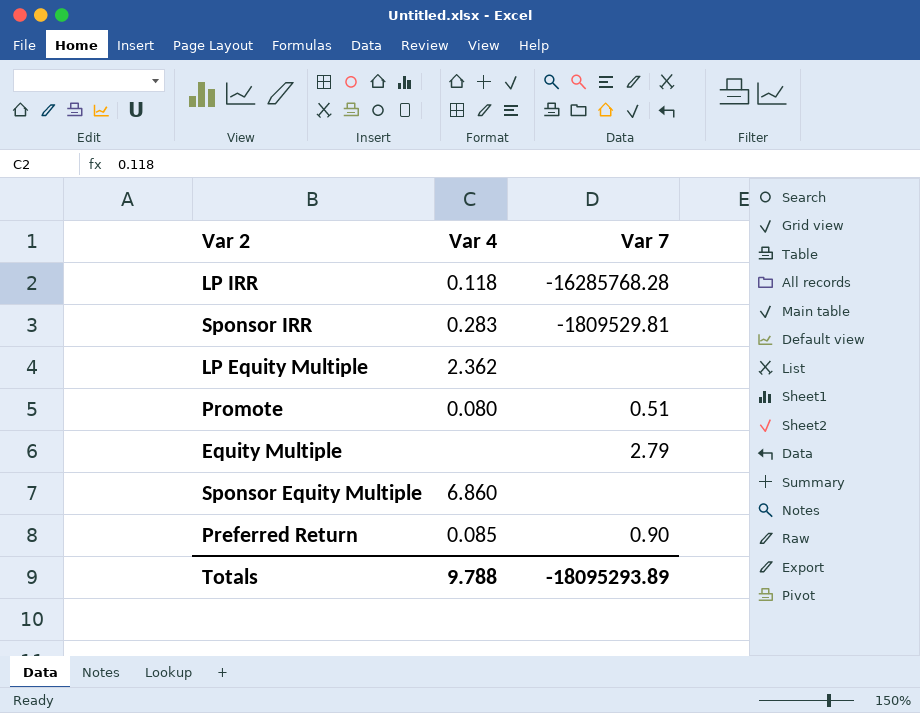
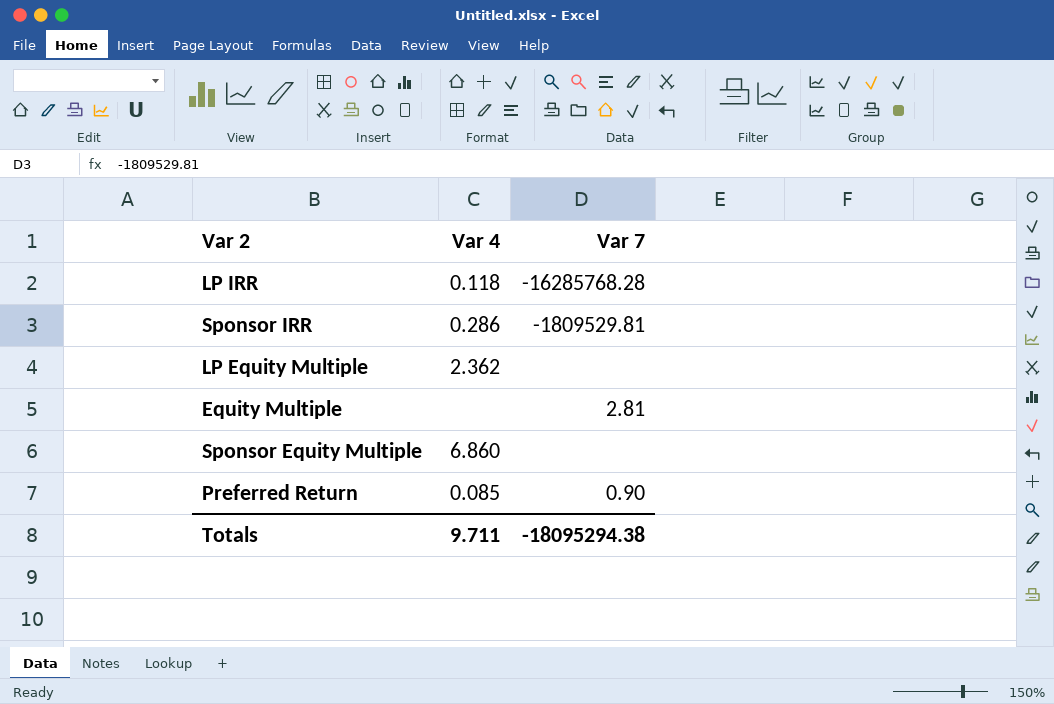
row Promote: 0.080 | 0.51 -> none
Sponsor IRR | Var 4: 0.283 -> 0.286
Equity Multiple | Var 7: 2.79 -> 2.81
Totals | Var 4: 9.788 -> 9.711
Totals | Var 7: -18095293.89 -> -18095294.38

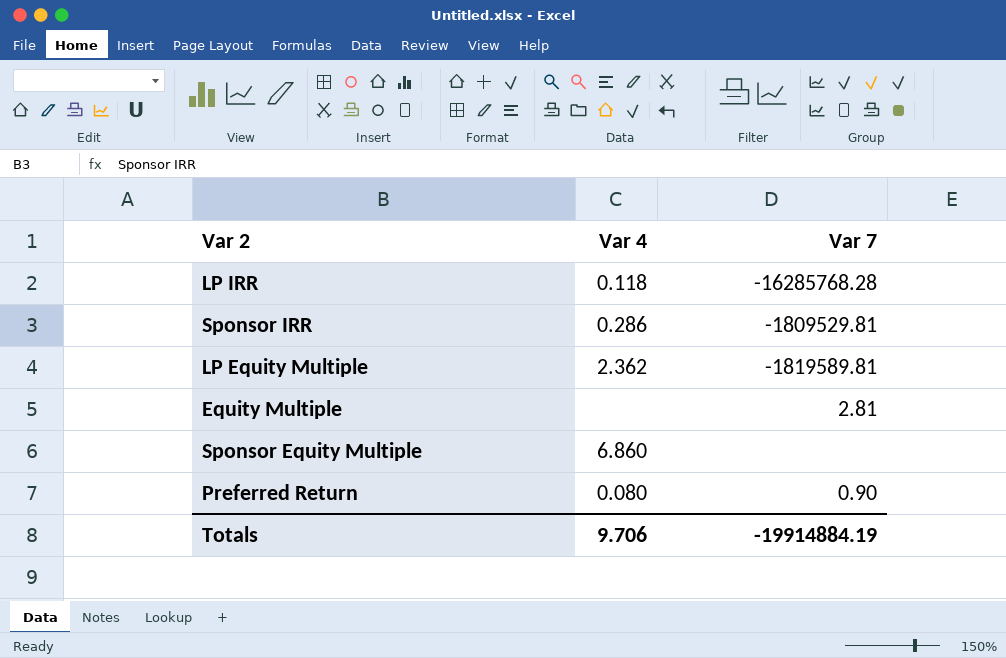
LP Equity Multiple | Var 7: none -> -1819589.81
Preferred Return | Var 4: 0.085 -> 0.080
Totals | Var 4: 9.711 -> 9.706
Totals | Var 7: -18095294.38 -> -19914884.19

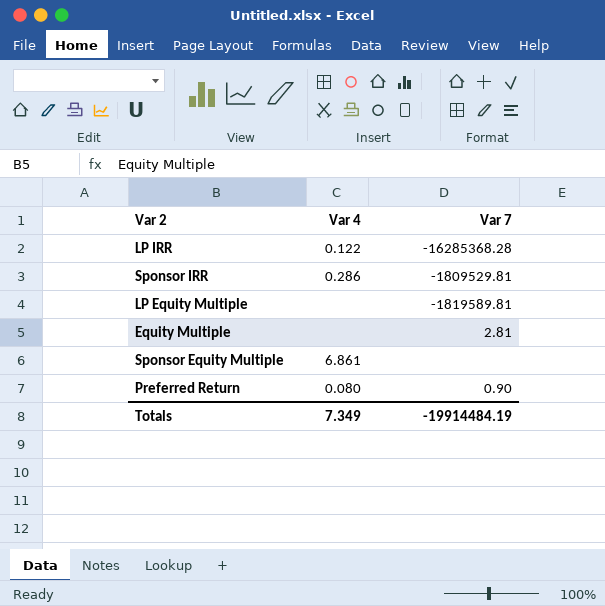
LP IRR | Var 4: 0.118 -> 0.122
LP IRR | Var 7: -16285768.28 -> -16285368.28
LP Equity Multiple | Var 4: 2.362 -> none
Sponsor Equity Multiple | Var 4: 6.860 -> 6.861
Totals | Var 4: 9.706 -> 7.349
Totals | Var 7: -19914884.19 -> -19914484.19

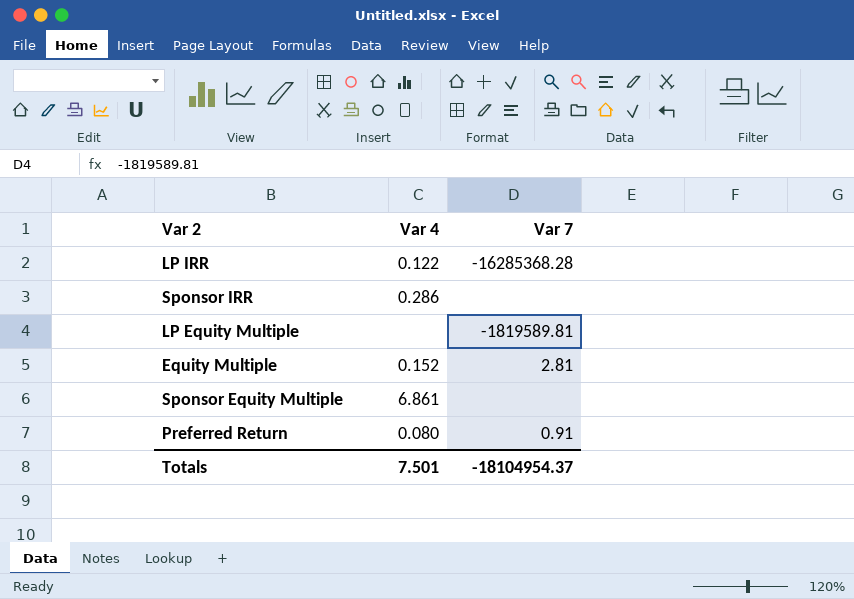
Sponsor IRR | Var 7: -1809529.81 -> none
Equity Multiple | Var 4: none -> 0.152
Preferred Return | Var 7: 0.90 -> 0.91
Totals | Var 4: 7.349 -> 7.501
Totals | Var 7: -19914484.19 -> -18104954.37

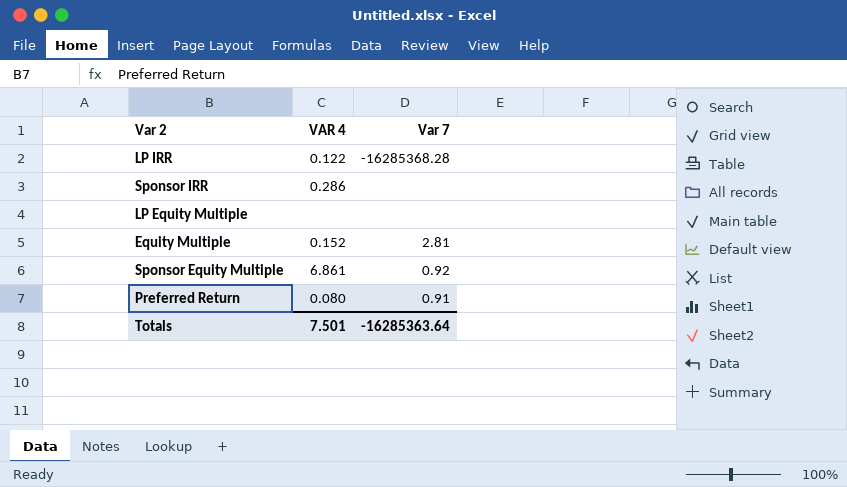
column name: Var 4 -> VAR 4
LP Equity Multiple | Var 7: -1819589.81 -> none
Sponsor Equity Multiple | Var 7: none -> 0.92
Totals | Var 7: -18104954.37 -> -16285363.64

